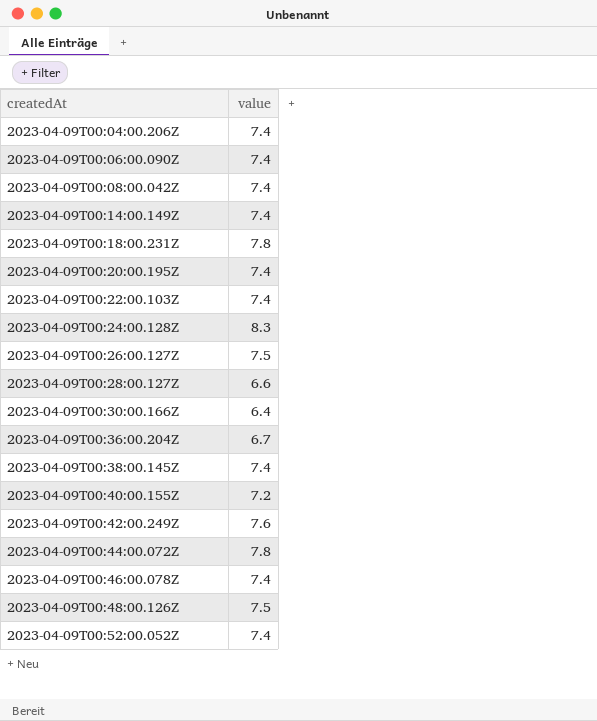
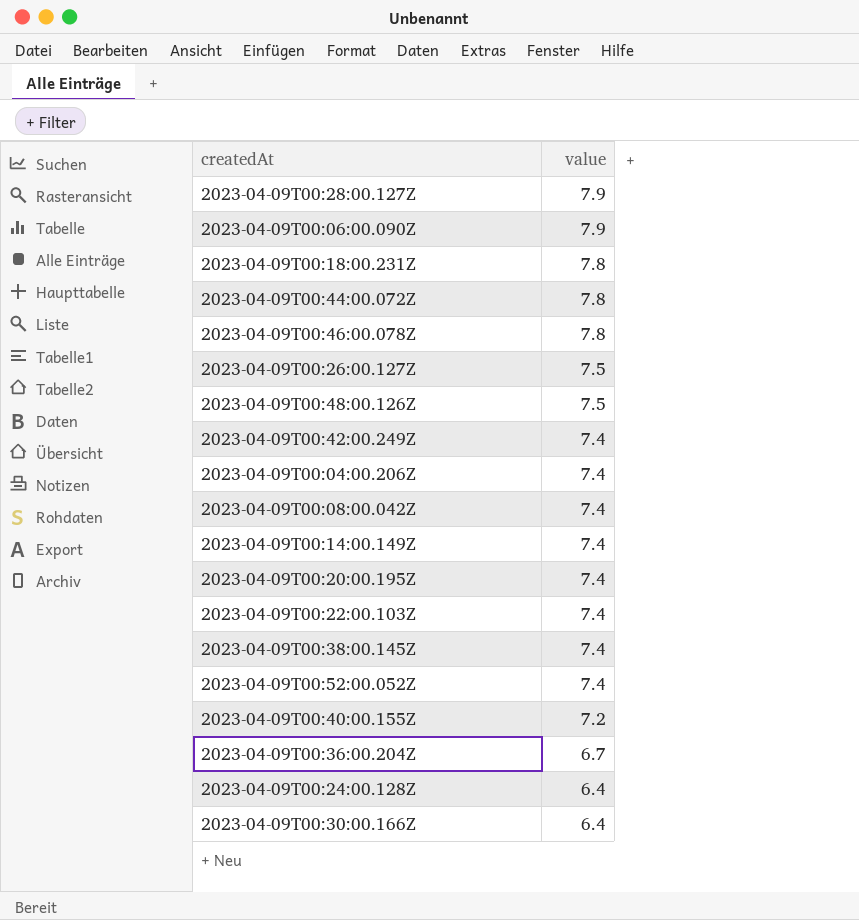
row order: createdAt ascending -> value descending
2023-04-09T00:28:00.127Z | value: 6.6 -> 7.9
2023-04-09T00:06:00.090Z | value: 7.4 -> 7.9
2023-04-09T00:46:00.078Z | value: 7.4 -> 7.8
2023-04-09T00:42:00.249Z | value: 7.6 -> 7.4
2023-04-09T00:24:00.128Z | value: 8.3 -> 6.4

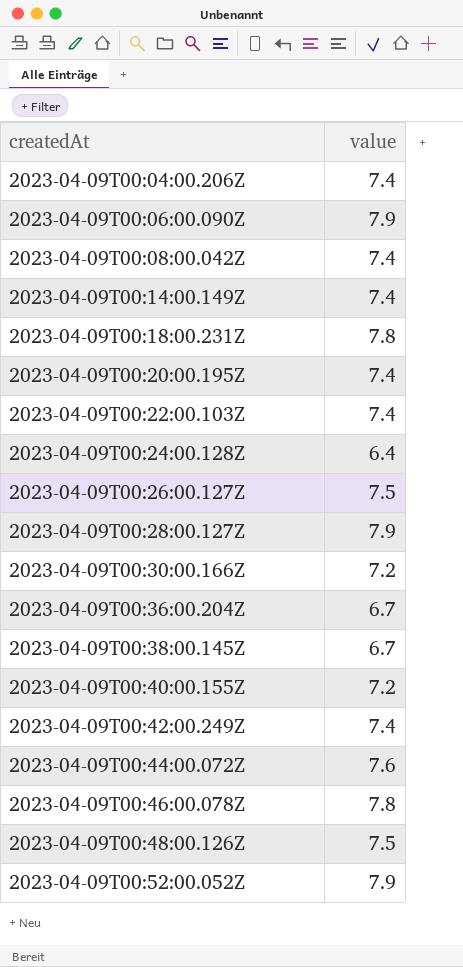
row order: value descending -> createdAt ascending
2023-04-09T00:30:00.166Z | value: 6.4 -> 7.2
2023-04-09T00:38:00.145Z | value: 7.4 -> 6.7
2023-04-09T00:44:00.072Z | value: 7.8 -> 7.6
2023-04-09T00:52:00.052Z | value: 7.4 -> 7.9

